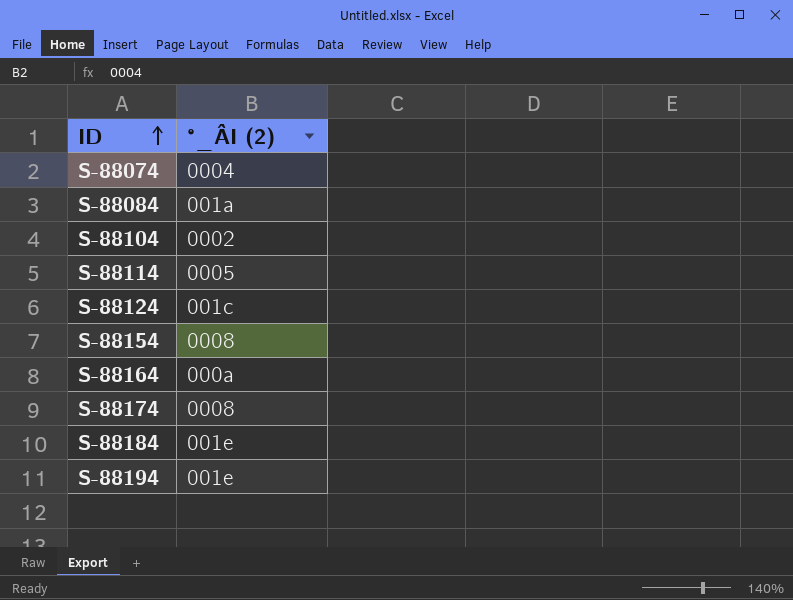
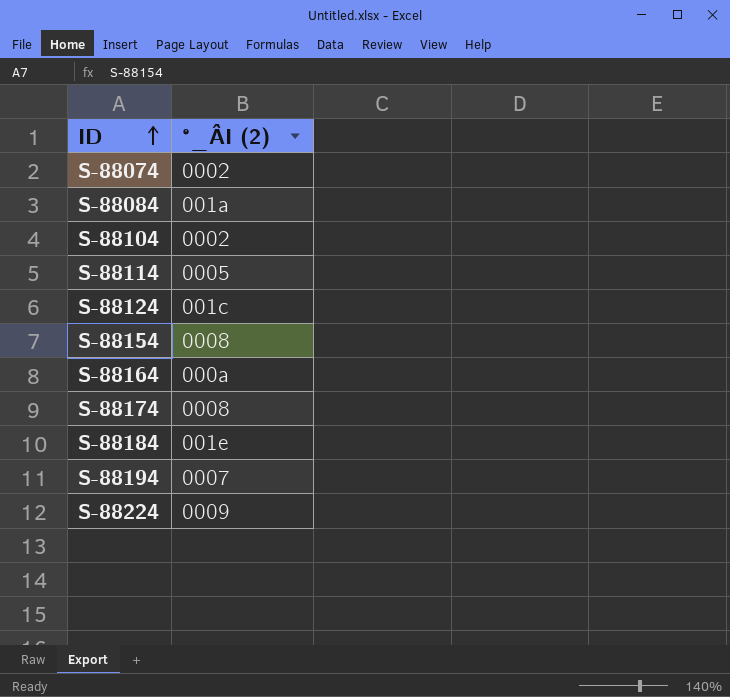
S-88074 | °_ÂI (2): 0004 -> 0002
S-88194 | °_ÂI (2): 001e -> 0007
row S-88224: none -> 0009

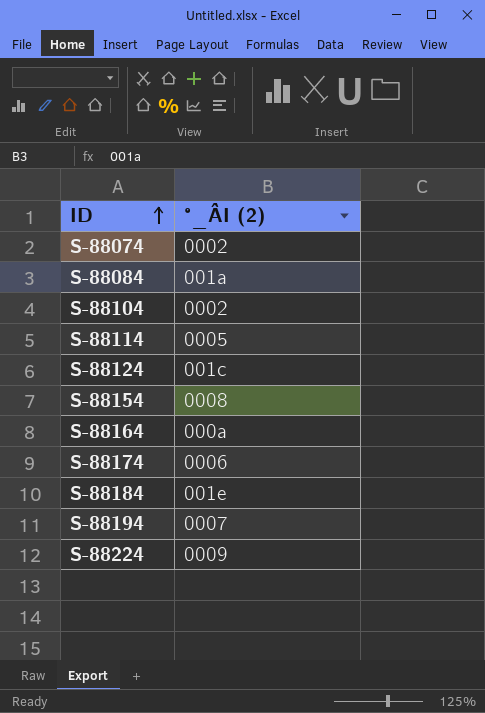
S-88174 | °_ÂI (2): 0008 -> 0006

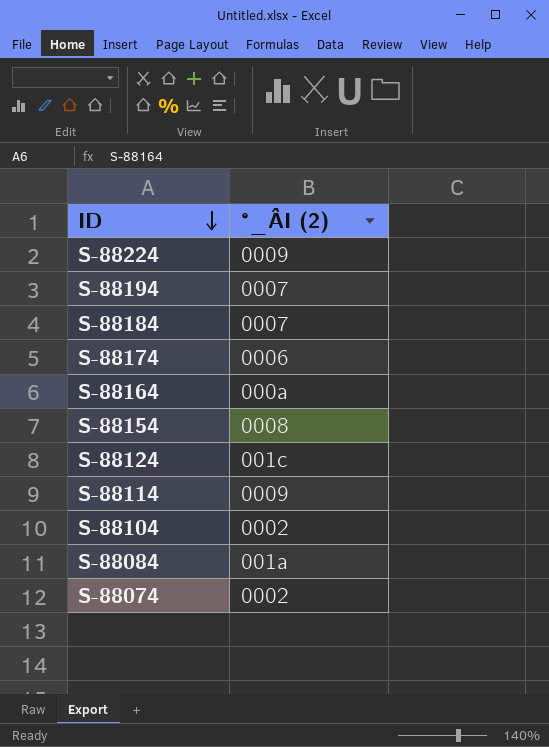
row order: ID ascending -> ID descending
S-88184 | °_ÂI (2): 001e -> 0007
S-88114 | °_ÂI (2): 0005 -> 0009

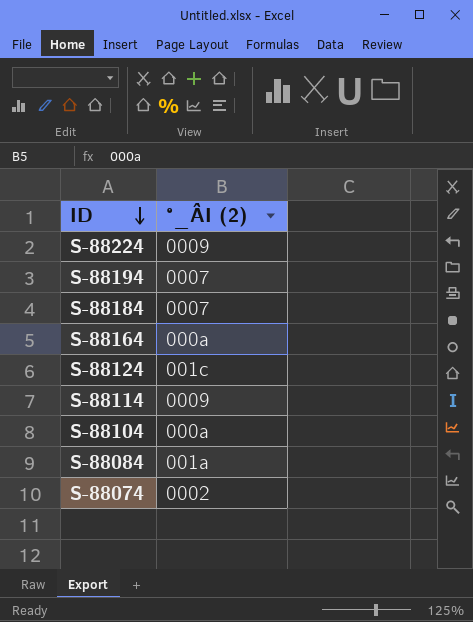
row S-88174: 0006 -> none
row S-88154: 0008 -> none
S-88104 | °_ÂI (2): 0002 -> 000a

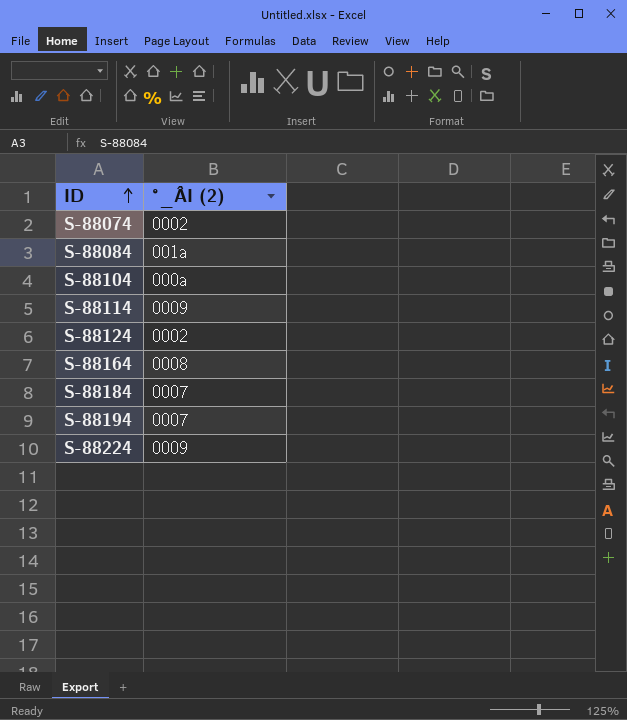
row order: ID descending -> ID ascending
S-88124 | °_ÂI (2): 001c -> 0002
S-88164 | °_ÂI (2): 000a -> 0008

